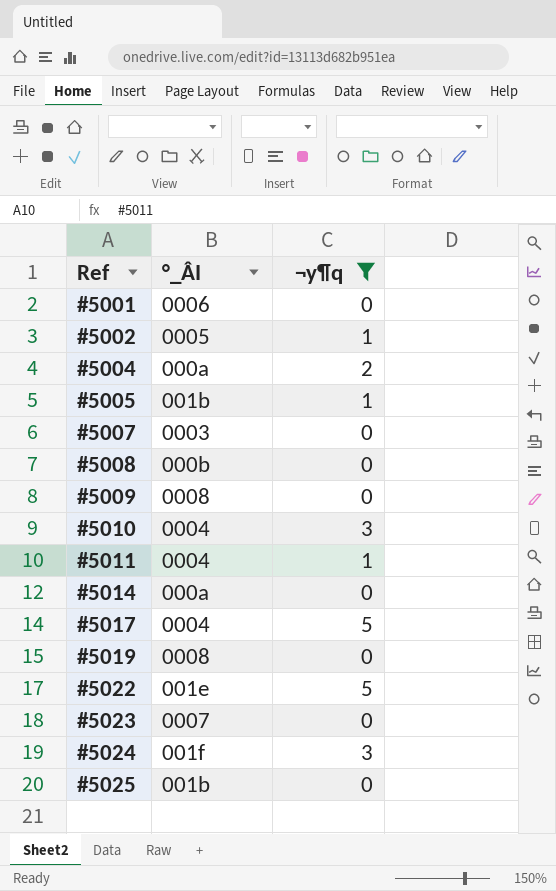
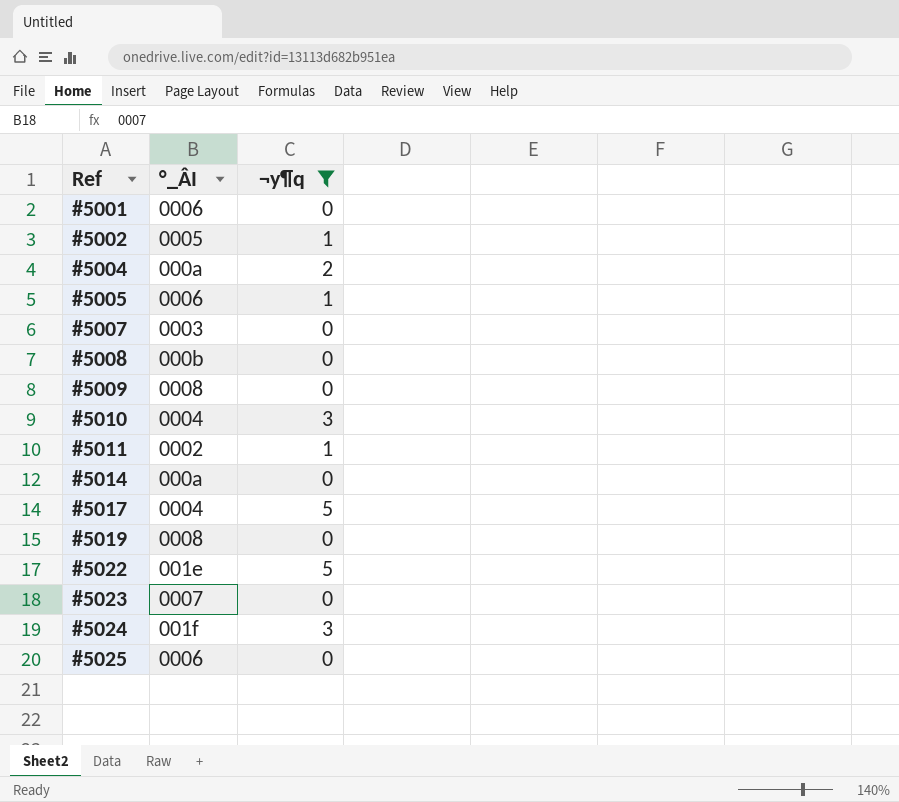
#5005 | °_ÂI: 001b -> 0006
#5011 | °_ÂI: 0004 -> 0002
#5025 | °_ÂI: 001b -> 0006

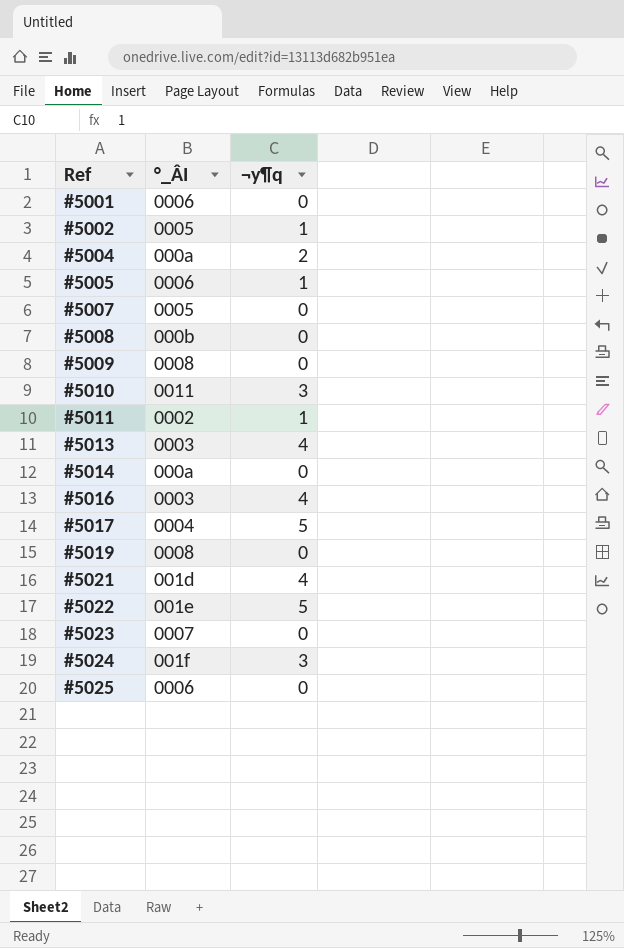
filter: ¬y¶q != 4 -> none
#5007 | °_ÂI: 0003 -> 0005
#5010 | °_ÂI: 0004 -> 0011

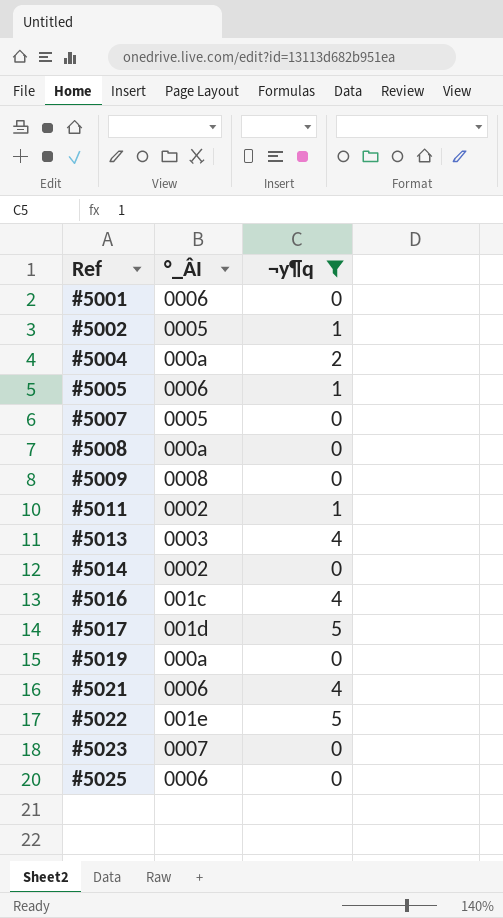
filter: none -> ¬y¶q != 3
#5008 | °_ÂI: 000b -> 000a
#5014 | °_ÂI: 000a -> 0002
#5016 | °_ÂI: 0003 -> 001c
#5017 | °_ÂI: 0004 -> 001d
#5019 | °_ÂI: 0008 -> 000a
#5021 | °_ÂI: 001d -> 0006

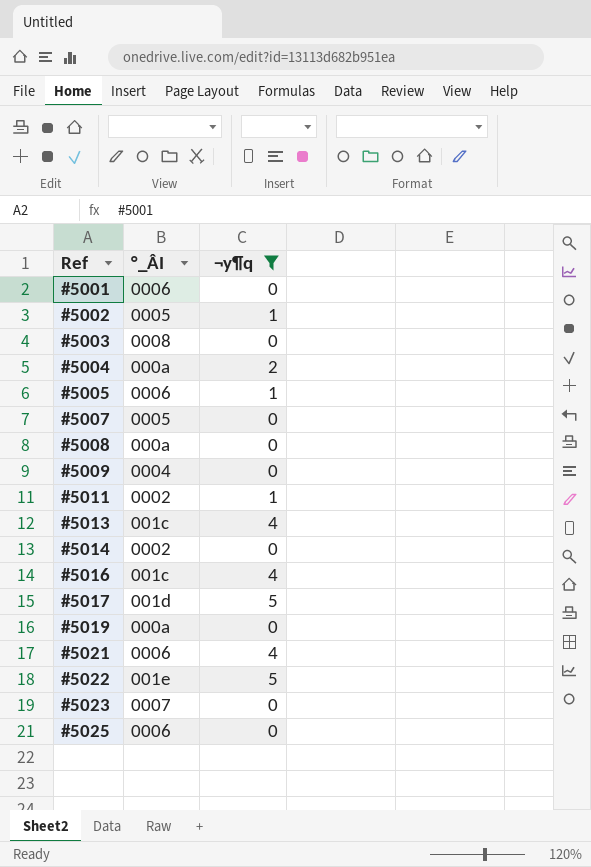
row #5003: none -> 0008 | 0
#5009 | °_ÂI: 0008 -> 0004
#5013 | °_ÂI: 0003 -> 001c

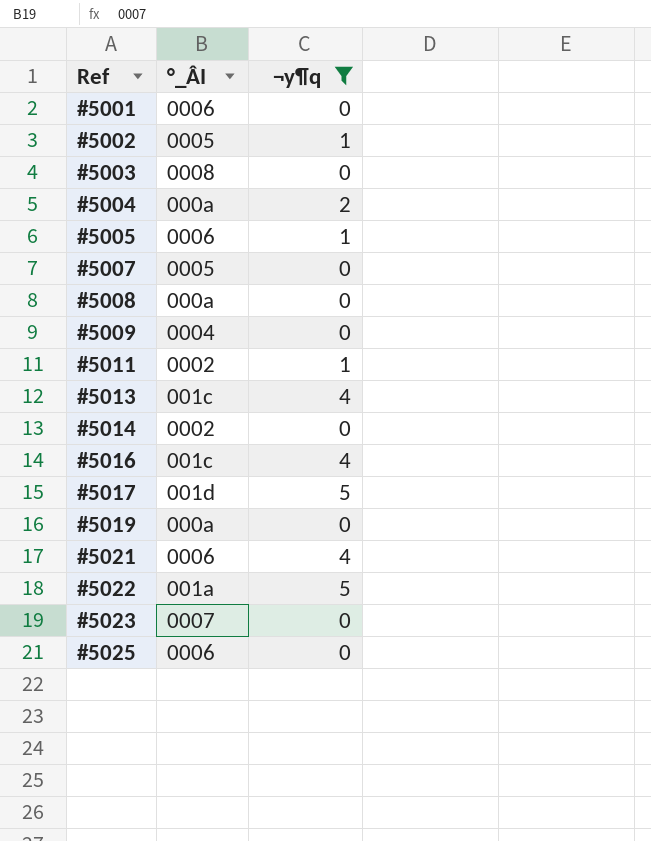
#5022 | °_ÂI: 001e -> 001a

